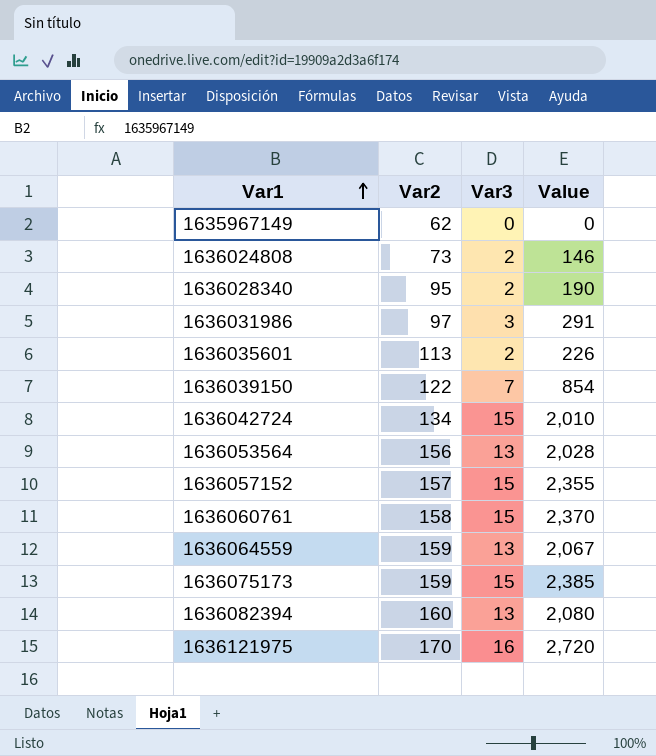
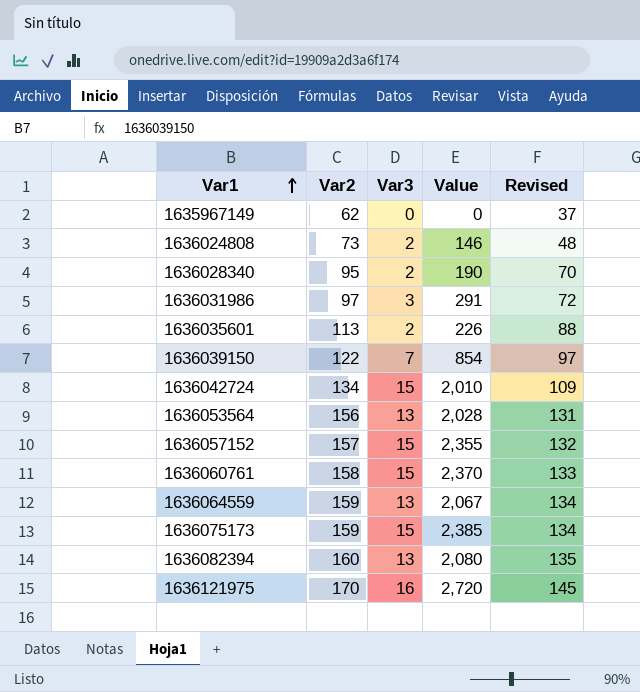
column Revised | formula: none -> [Var2] - 25

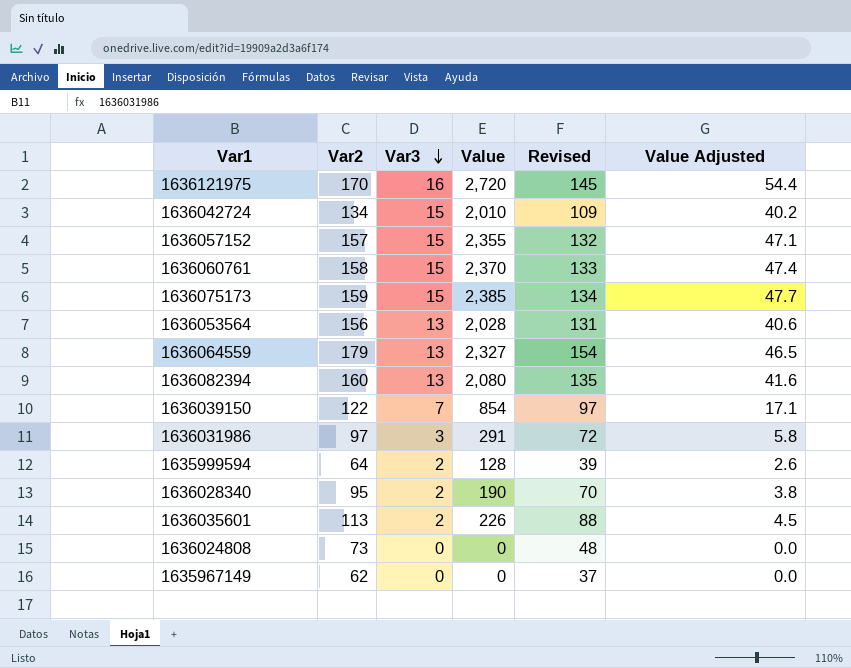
row order: Var1 ascending -> Var3 descending
column Value Adjusted | formula: none -> [Value] * 0.02
1636064559 | Var2: 159 -> 179
1636064559 | Value: 2,067 -> 2,327
1636064559 | Revised: 134 -> 154
row 1635999594: none -> 64 | 2 | 128 | 39 | 2.6
1636024808 | Var3: 2 -> 0
1636024808 | Value: 146 -> 0

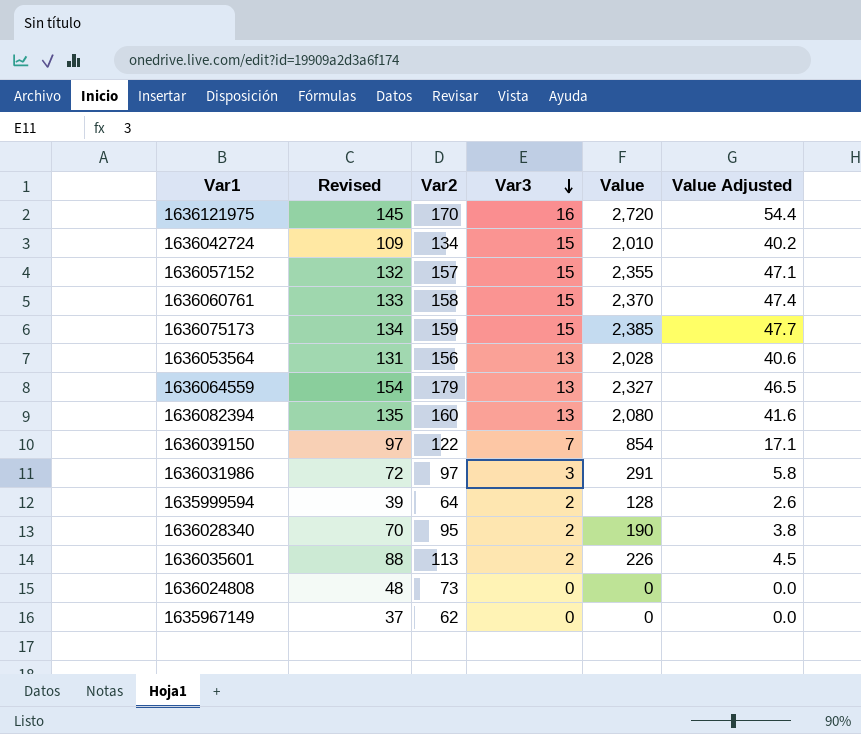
column Revised | position: 5 -> 2

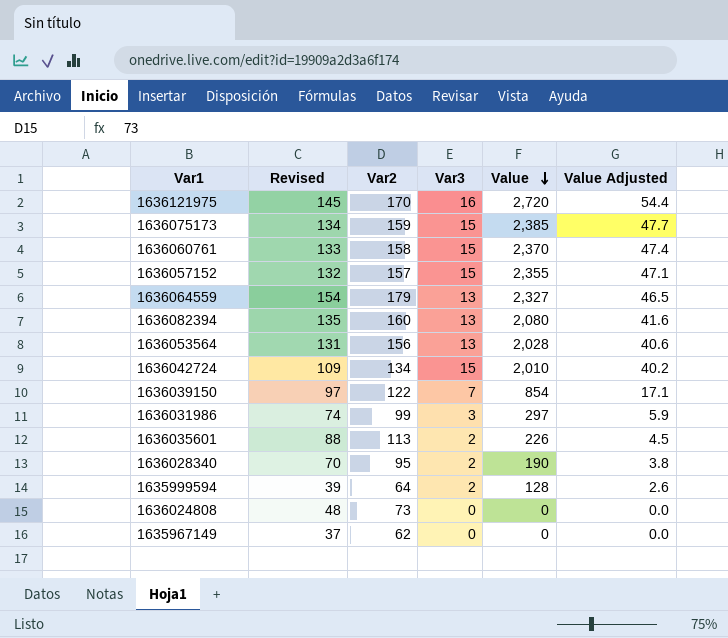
row order: Var3 descending -> Value descending
1636031986 | Revised: 72 -> 74
1636031986 | Var2: 97 -> 99
1636031986 | Value: 291 -> 297
1636031986 | Value Adjusted: 5.8 -> 5.9

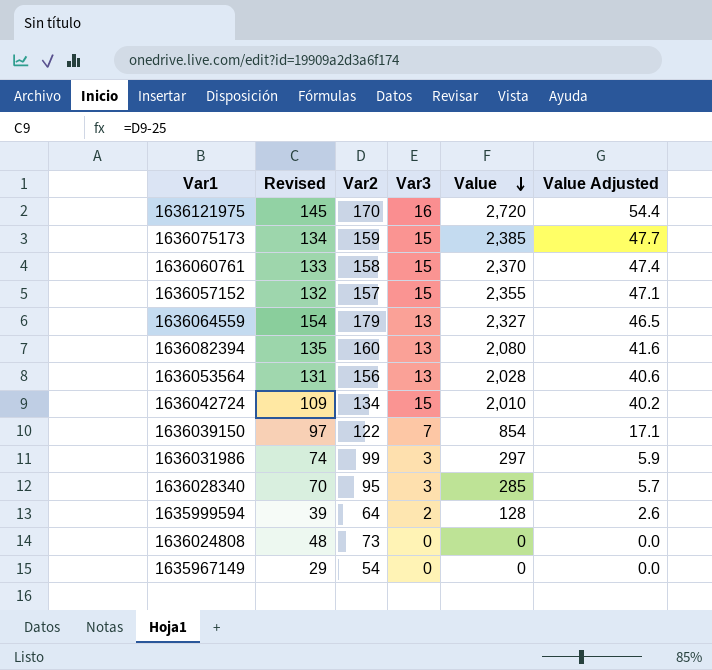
row 1636035601: 88 | 113 | 2 | 226 | 4.5 -> none
1636028340 | Var3: 2 -> 3
1636028340 | Value: 190 -> 285
1636028340 | Value Adjusted: 3.8 -> 5.7
1635967149 | Revised: 37 -> 29
1635967149 | Var2: 62 -> 54

